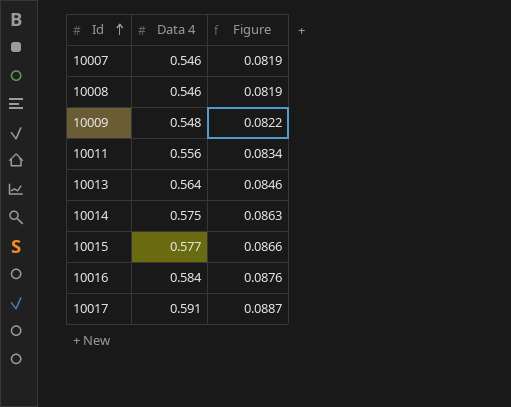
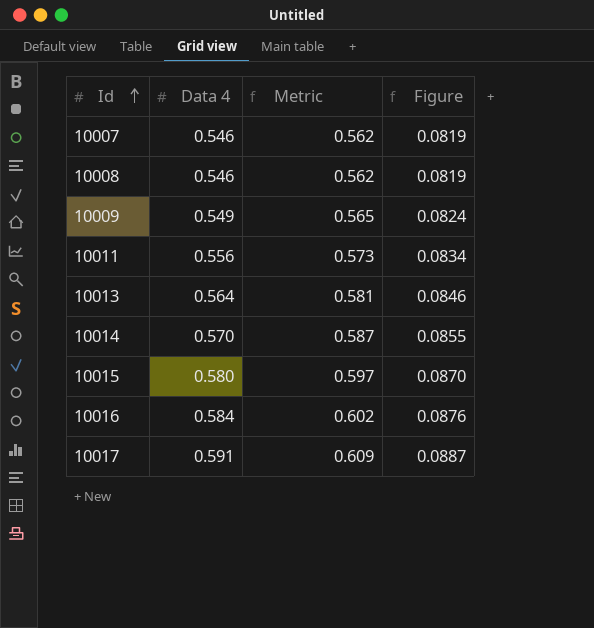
column Metric | formula: none -> [Data 4] * 1.03
10009 | Data 4: 0.548 -> 0.549
10009 | Figure: 0.0822 -> 0.0824
10014 | Data 4: 0.575 -> 0.570
10014 | Figure: 0.0863 -> 0.0855
10015 | Data 4: 0.577 -> 0.580
10015 | Figure: 0.0866 -> 0.0870

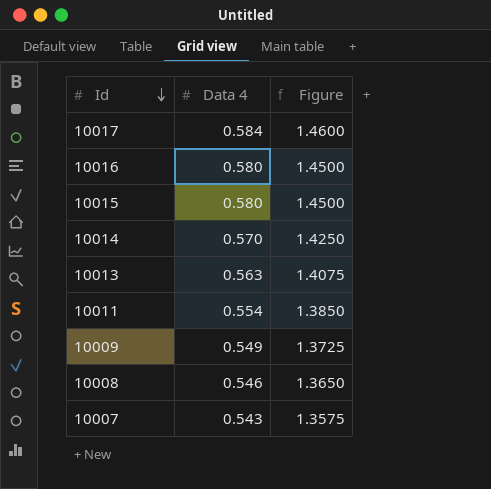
row order: Id ascending -> Id descending
column Metric | formula: [Data 4] * 1.03 -> none
column Figure | formula: [Data 4] * 0.15 -> [Data 4] * 2.5
10017 | Data 4: 0.591 -> 0.584
10016 | Data 4: 0.584 -> 0.580
10013 | Data 4: 0.564 -> 0.563
10011 | Data 4: 0.556 -> 0.554
10007 | Data 4: 0.546 -> 0.543

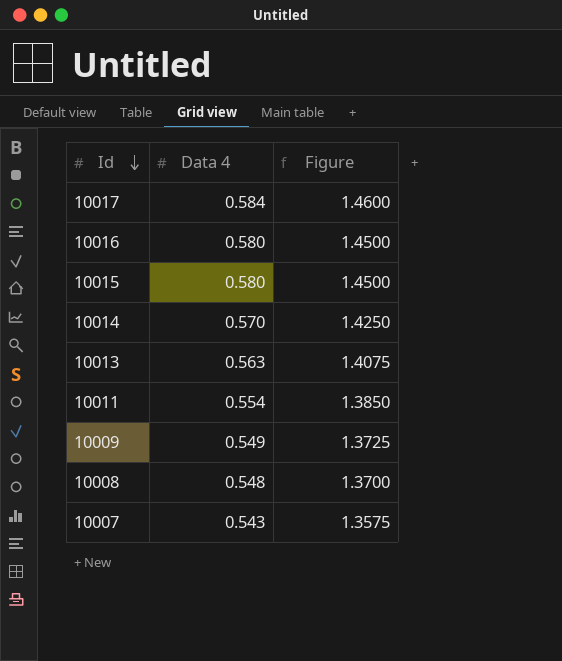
10008 | Data 4: 0.546 -> 0.548
10008 | Figure: 1.3650 -> 1.3700

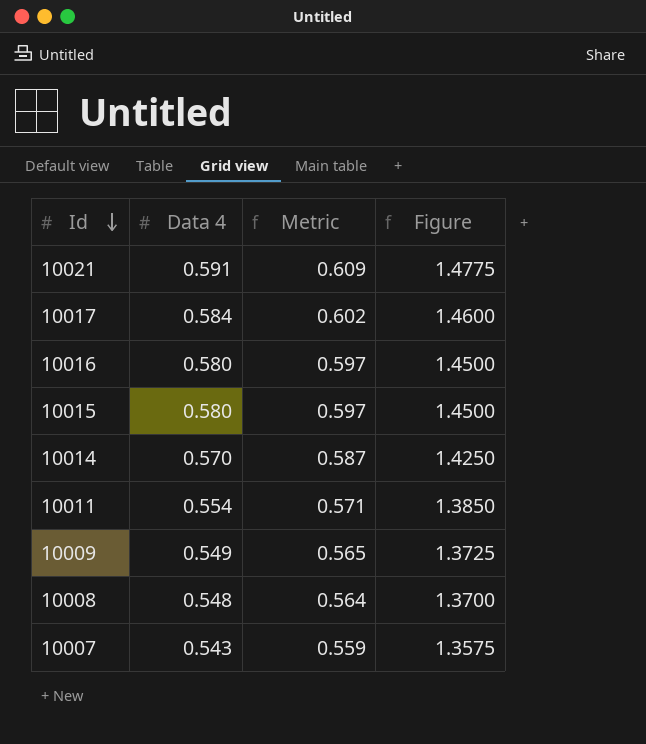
column Metric | formula: none -> [Data 4] * 1.03
row 10013: 0.563 | 1.4075 -> none
row 10021: none -> 0.591 | 0.609 | 1.4775

